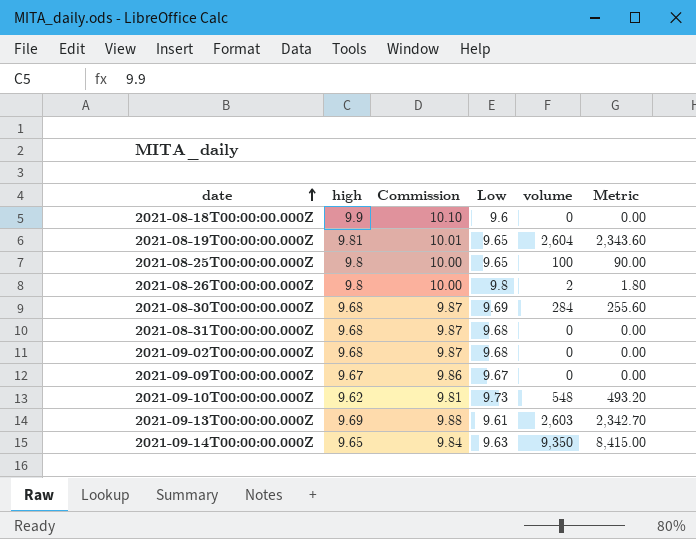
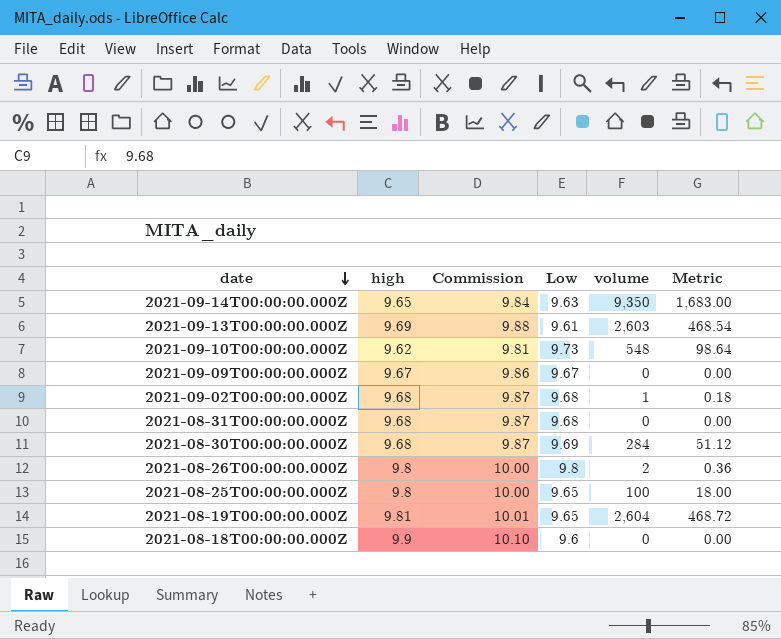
row order: date ascending -> date descending
column Metric | formula: [volume] * 0.9 -> [volume] * 0.18
2021-09-02T00:00:00.000Z | volume: 0 -> 1

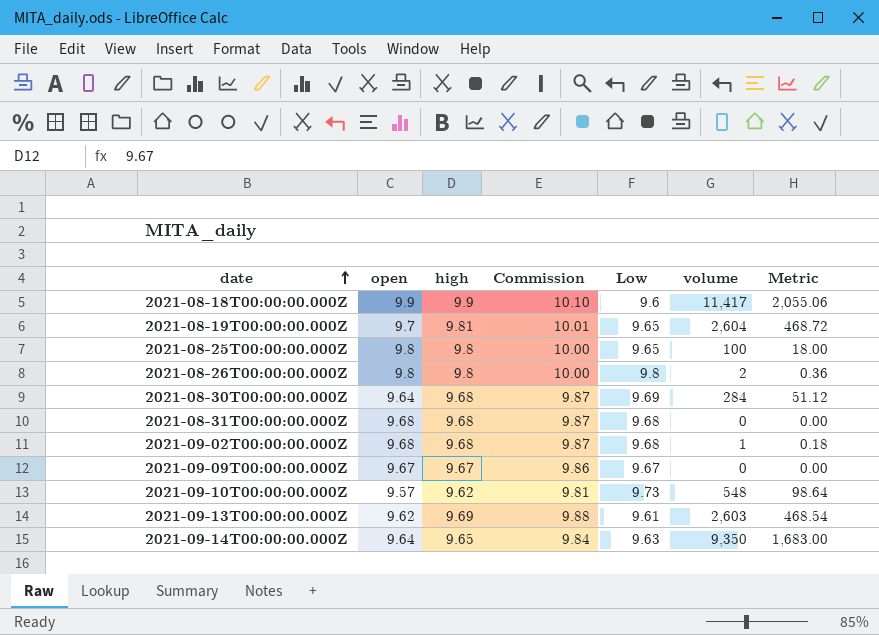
row order: date descending -> date ascending
column open | position: none -> 2
2021-08-18T00:00:00.000Z | volume: 0 -> 11,417
2021-08-18T00:00:00.000Z | Metric: 0.00 -> 2,055.06

